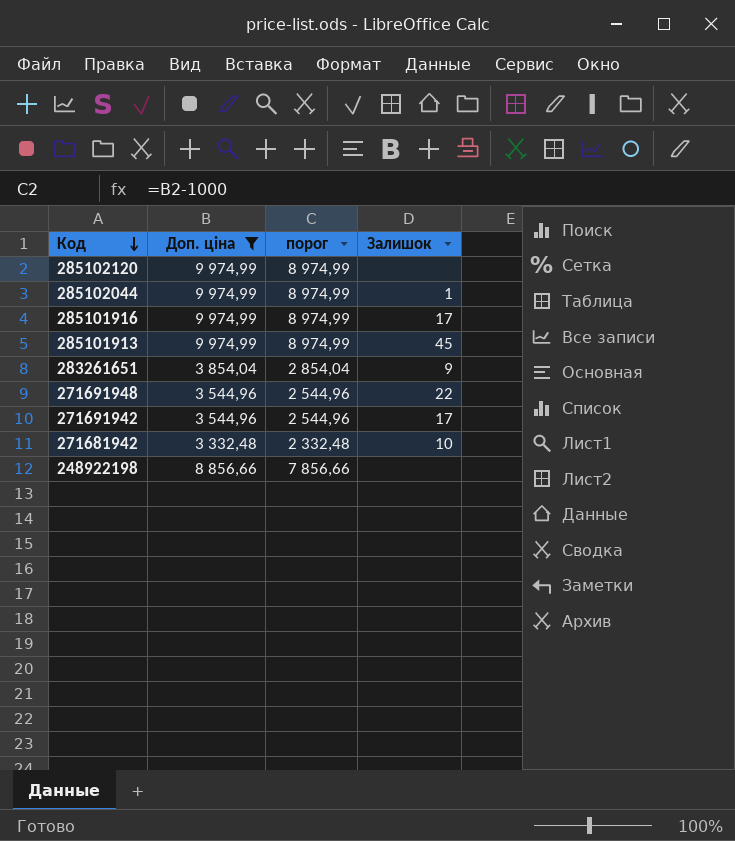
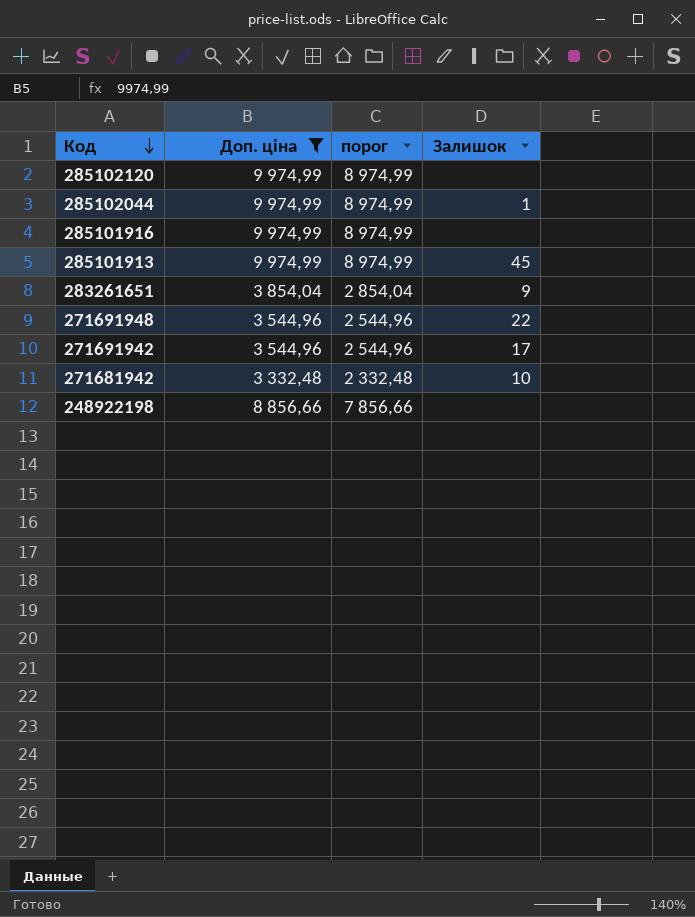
285101916 | Залишок: 17 -> none

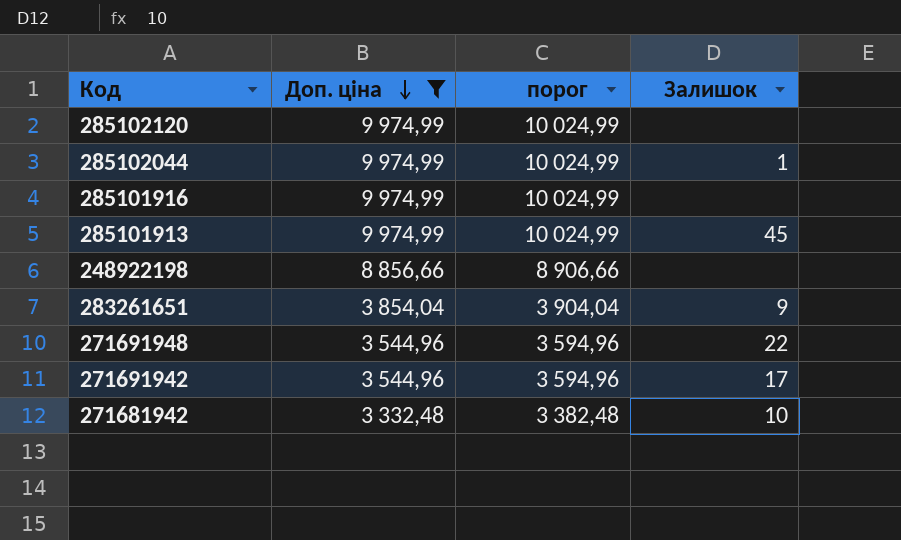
row order: Код descending -> Доп. ціна descending
column порог | formula: [Доп. ціна] - 1000 -> [Доп. ціна] + 50

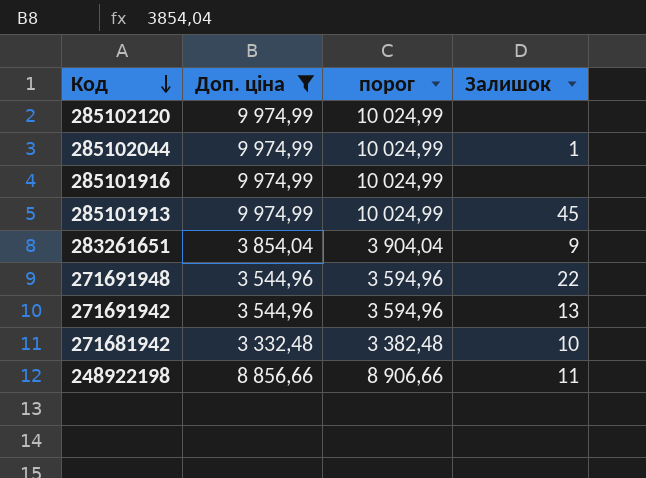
row order: Доп. ціна descending -> Код descending
271691942 | Залишок: 17 -> 13
248922198 | Залишок: none -> 11

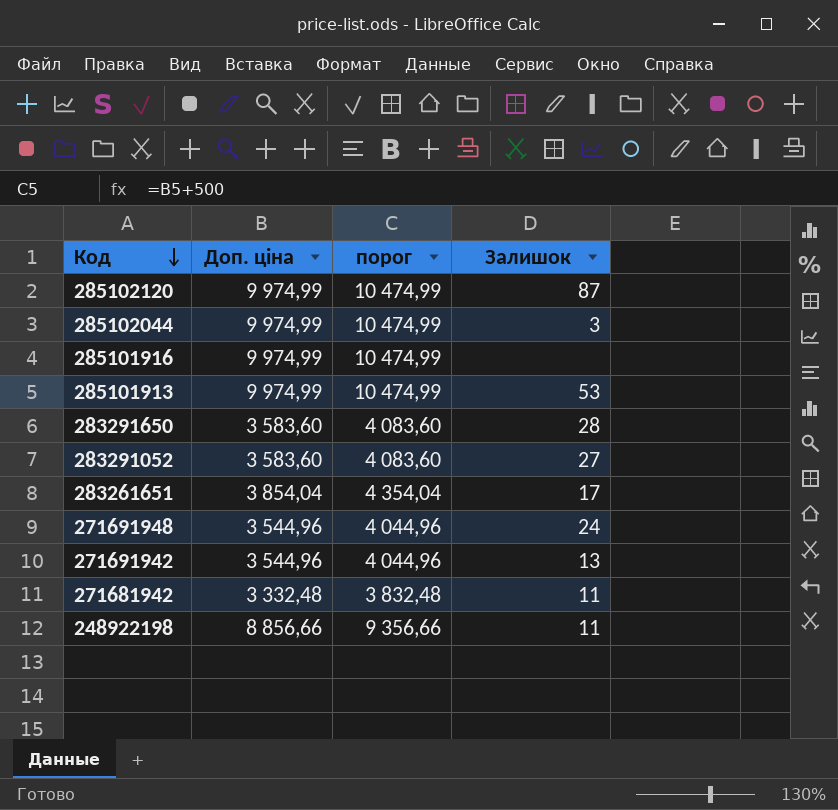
filter: Доп. ціна != 3 583,60 -> none
column порог | formula: [Доп. ціна] + 50 -> [Доп. ціна] + 500
285102120 | Залишок: none -> 87
285102044 | Залишок: 1 -> 3
285101913 | Залишок: 45 -> 53
283261651 | Залишок: 9 -> 17
271691948 | Залишок: 22 -> 24
271681942 | Залишок: 10 -> 11

